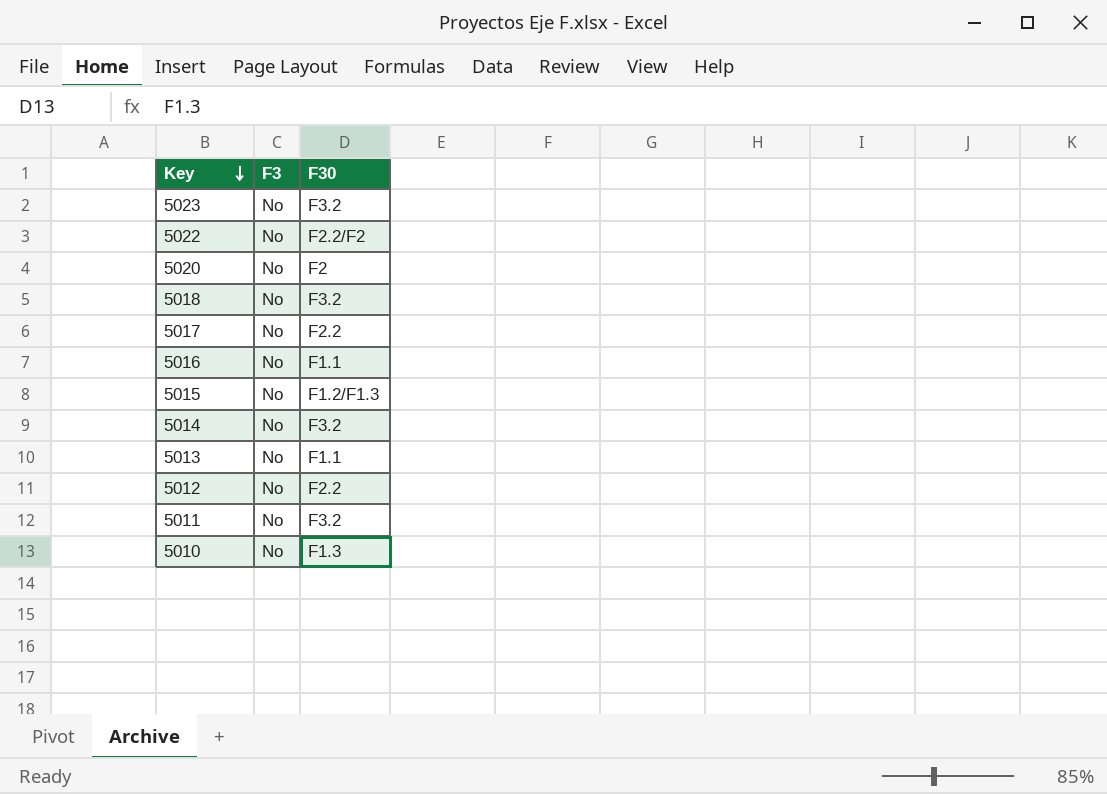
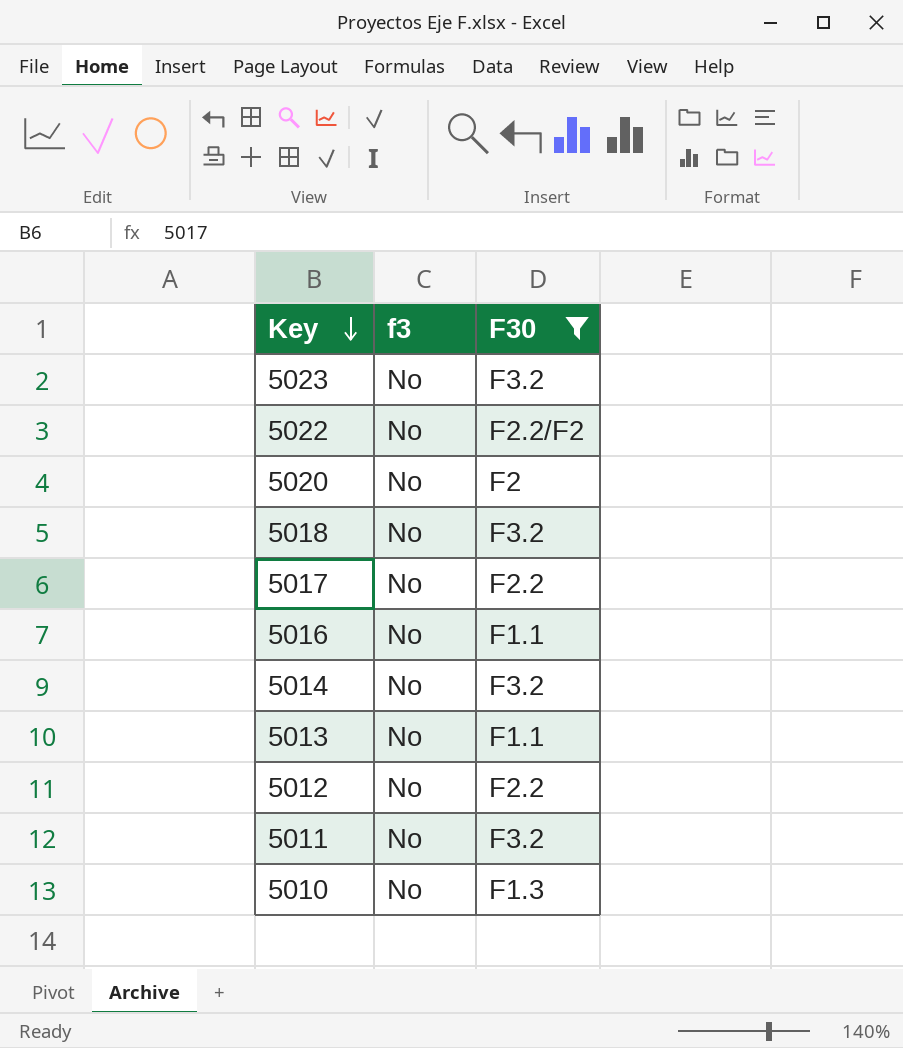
filter: none -> F30 != F1.2/F1.3
column name: F3 -> f3

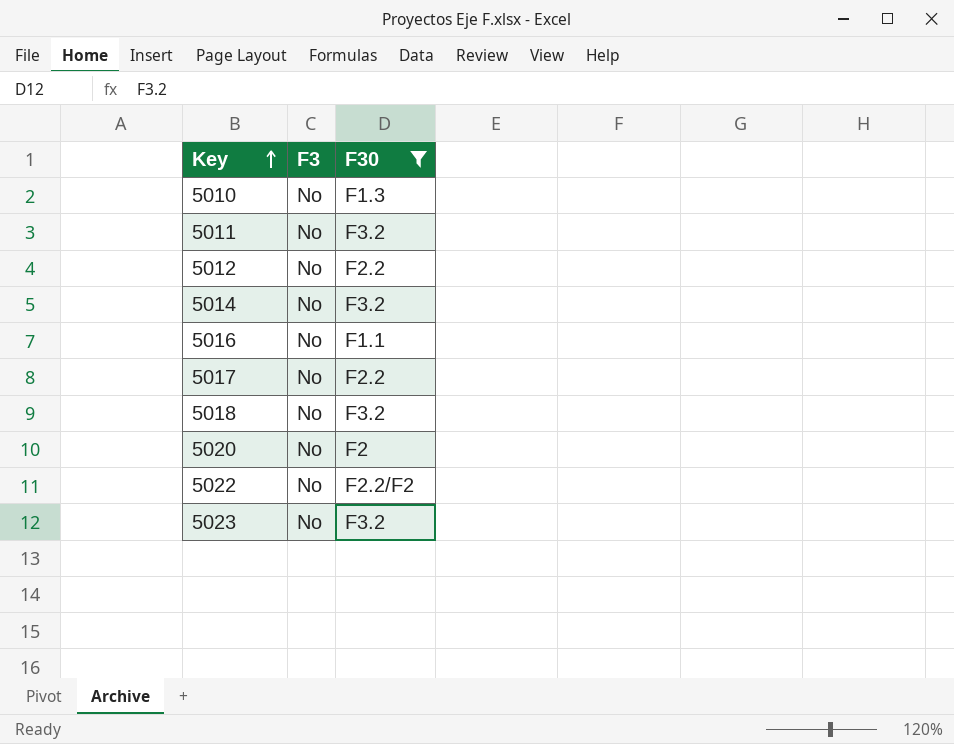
row order: Key descending -> Key ascending
column name: f3 -> F3
row 5013: No | F1.1 -> none

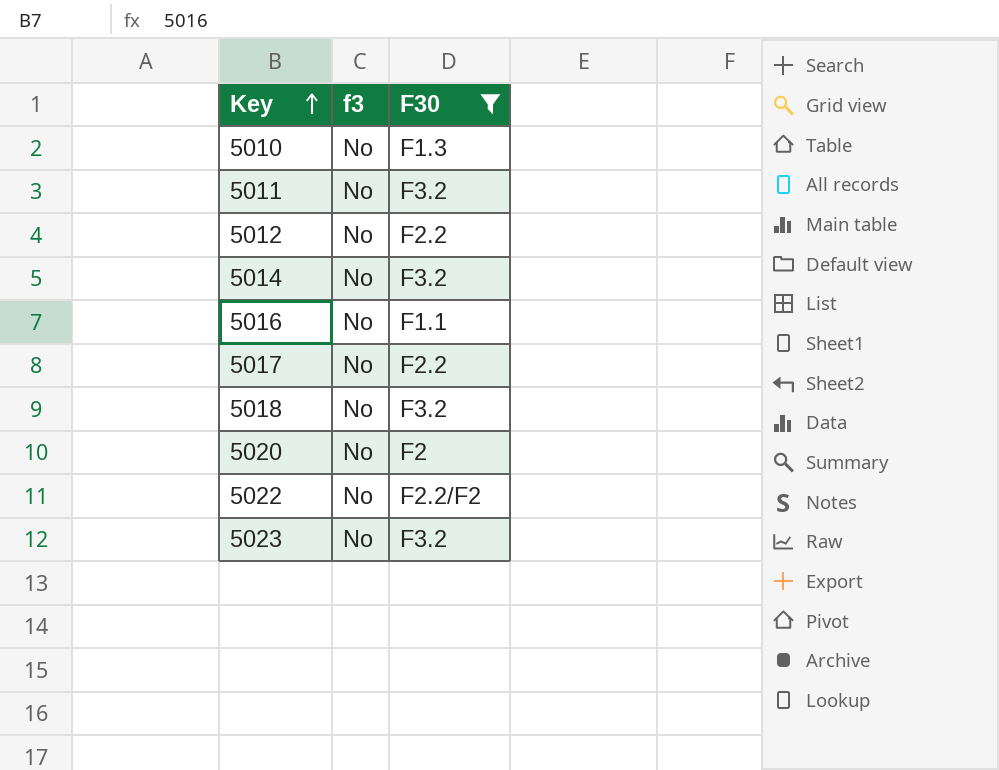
column name: F3 -> f3

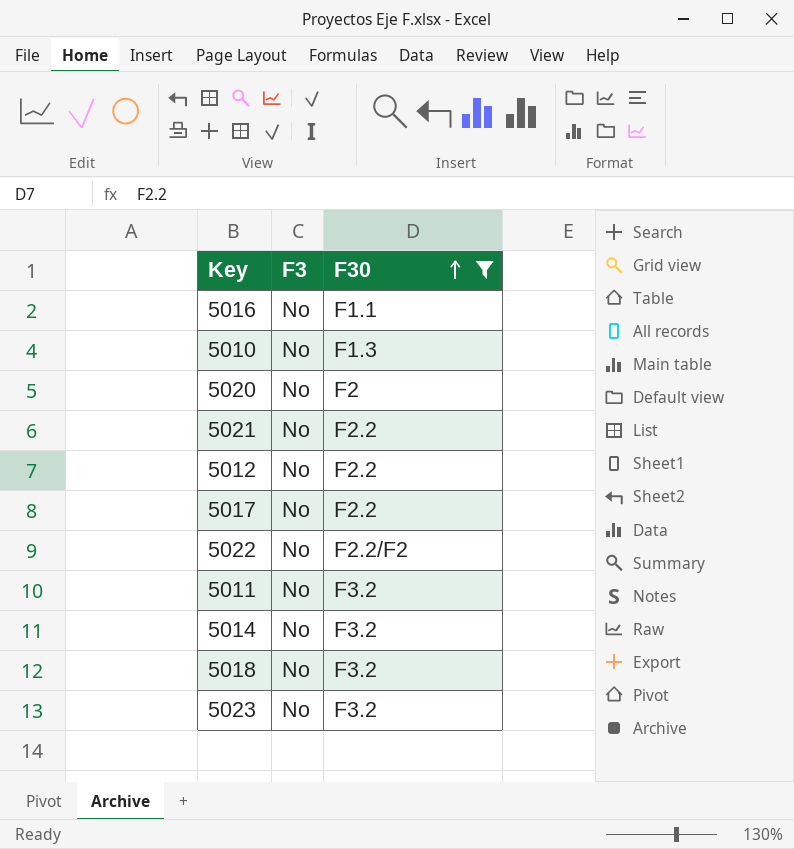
row order: Key ascending -> F30 ascending
column name: f3 -> F3
row 5021: none -> No | F2.2

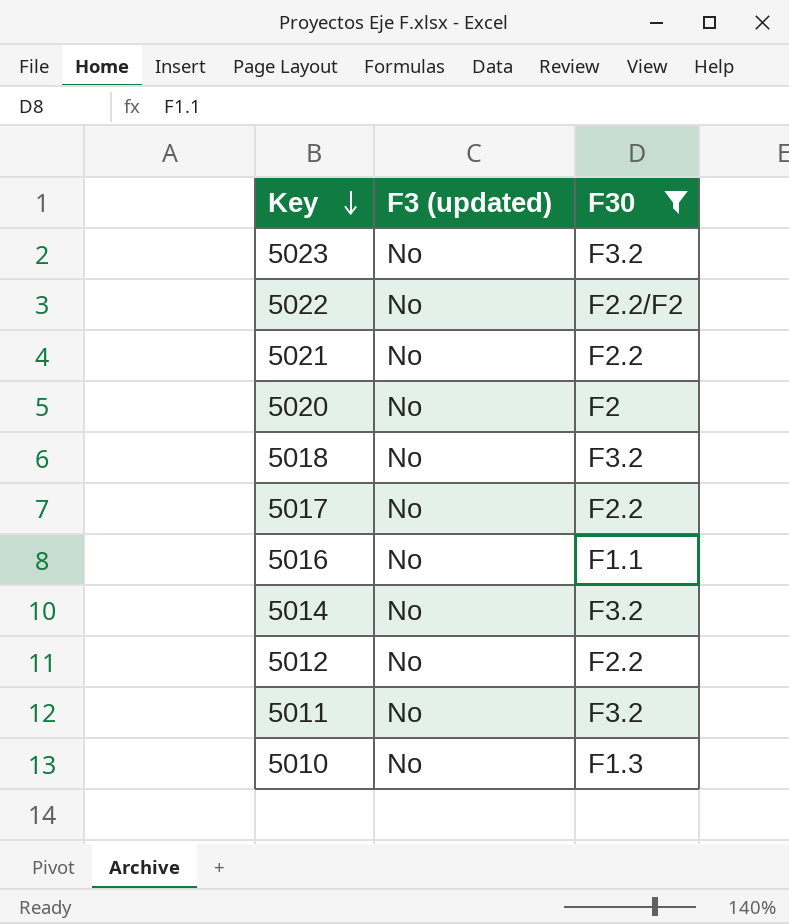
row order: F30 ascending -> Key descending
column name: F3 -> F3 (updated)

